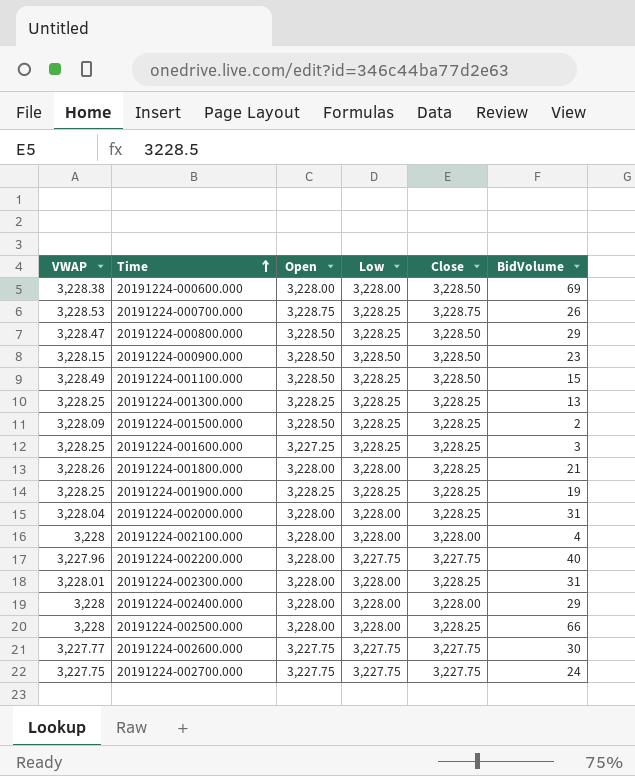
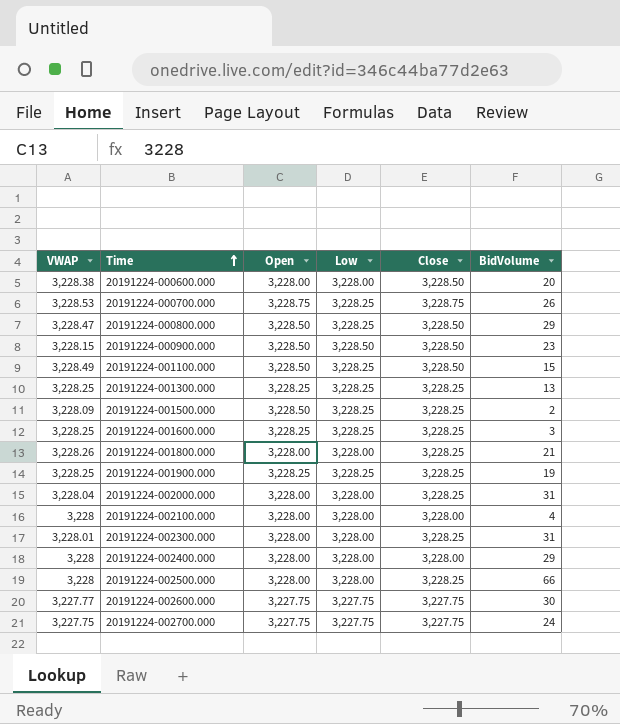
row 20191224-002200.000: 3,227.96 | 3,228.00 | 3,227.75 | 3,227.75 | 40 -> none
20191224-000600.000 | BidVolume: 69 -> 20
20191224-001600.000 | Open: 3,227.25 -> 3,228.25

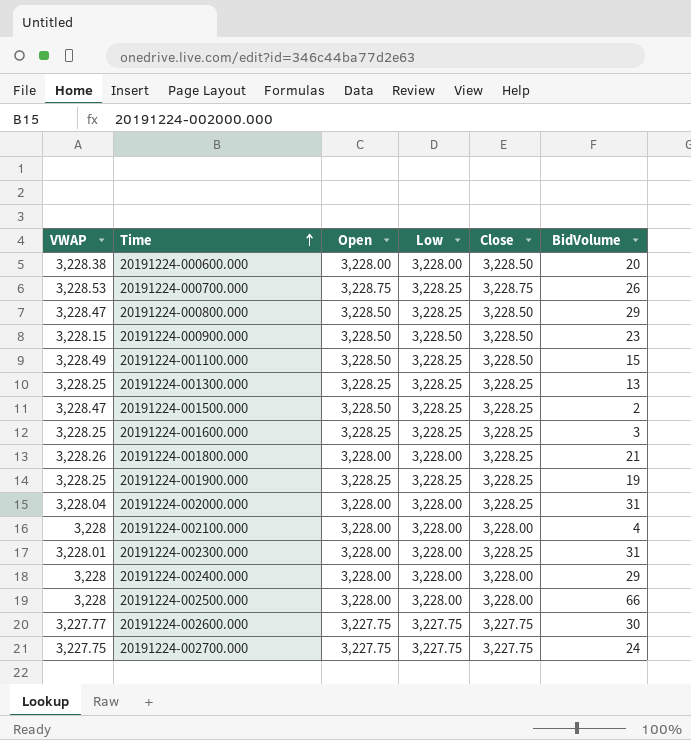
20191224-001500.000 | VWAP: 3,228.09 -> 3,228.47
20191224-002500.000 | Close: 3,228.25 -> 3,228.00

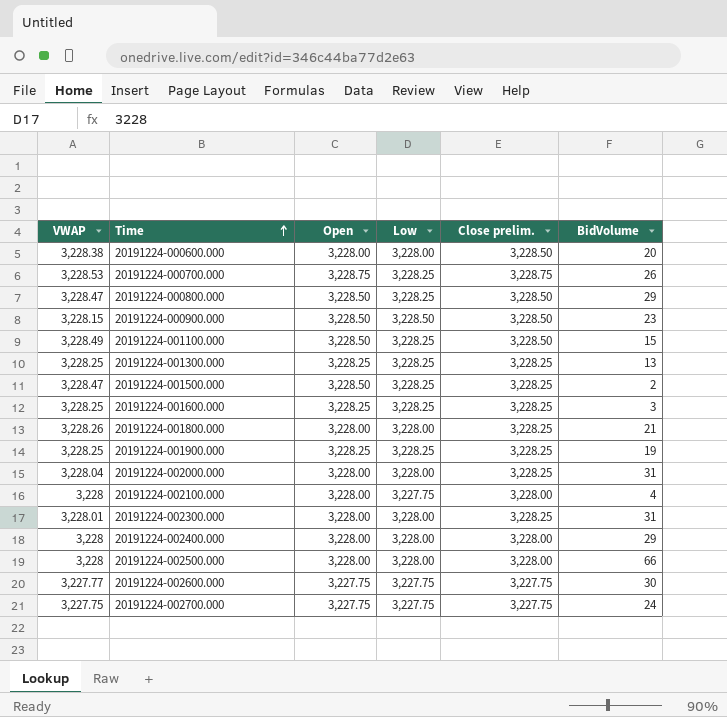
column name: Close -> Close prelim.
20191224-002100.000 | Low: 3,228.00 -> 3,227.75

